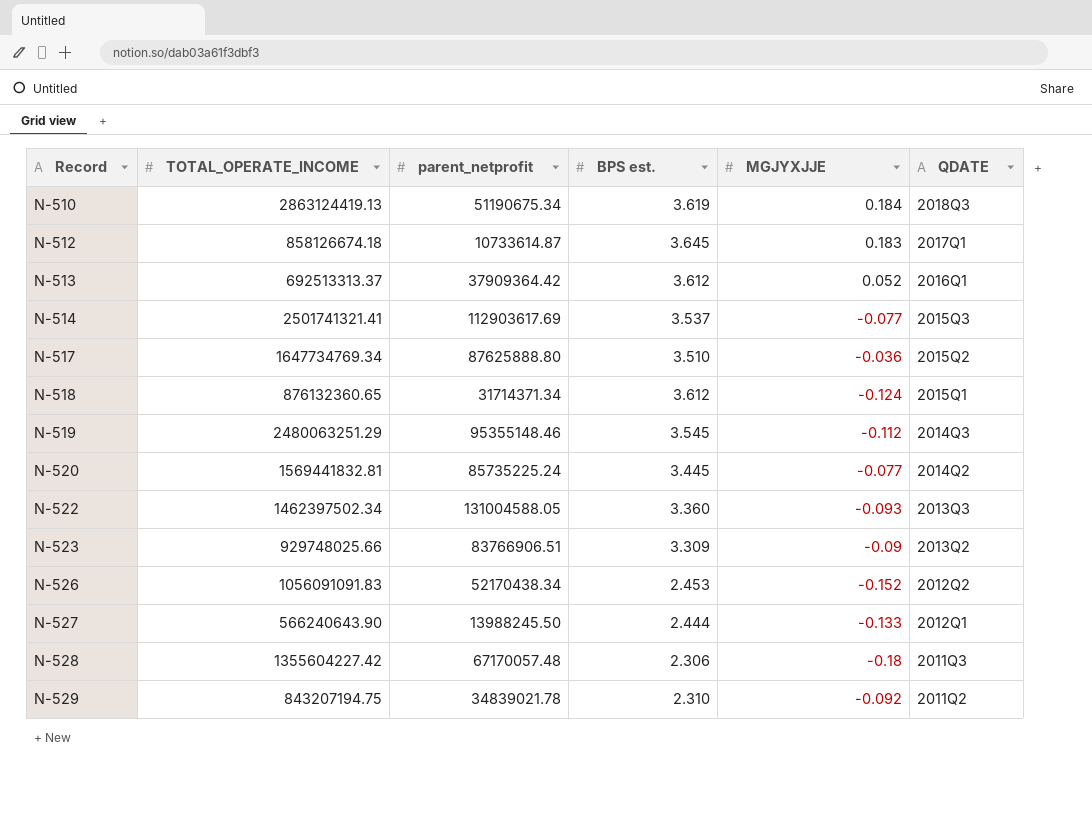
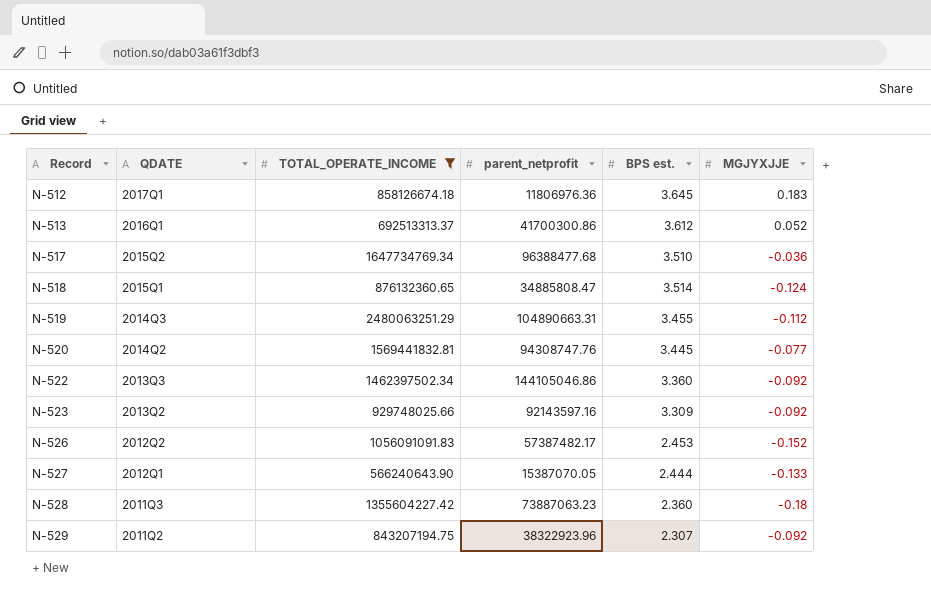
filter: none -> TOTAL_OPERATE_INCOME <= 2480063251.29
column QDATE | position: 6 -> 2
N-512 | parent_netprofit: 10733614.87 -> 11806976.36
N-513 | parent_netprofit: 37909364.42 -> 41700300.86
N-517 | parent_netprofit: 87625888.80 -> 96388477.68
N-518 | parent_netprofit: 31714371.34 -> 34885808.47
N-518 | BPS est.: 3.612 -> 3.514
N-519 | parent_netprofit: 95355148.46 -> 104890663.31
N-519 | BPS est.: 3.545 -> 3.455
N-520 | parent_netprofit: 85735225.24 -> 94308747.76
N-522 | parent_netprofit: 131004588.05 -> 144105046.86
N-522 | MGJYXJJE: -0.093 -> -0.092
N-523 | parent_netprofit: 83766906.51 -> 92143597.16
N-523 | MGJYXJJE: -0.09 -> -0.092
N-526 | parent_netprofit: 52170438.34 -> 57387482.17
N-527 | parent_netprofit: 13988245.50 -> 15387070.05
N-528 | parent_netprofit: 67170057.48 -> 73887063.23
N-528 | BPS est.: 2.306 -> 2.360
N-529 | parent_netprofit: 34839021.78 -> 38322923.96
N-529 | BPS est.: 2.310 -> 2.307

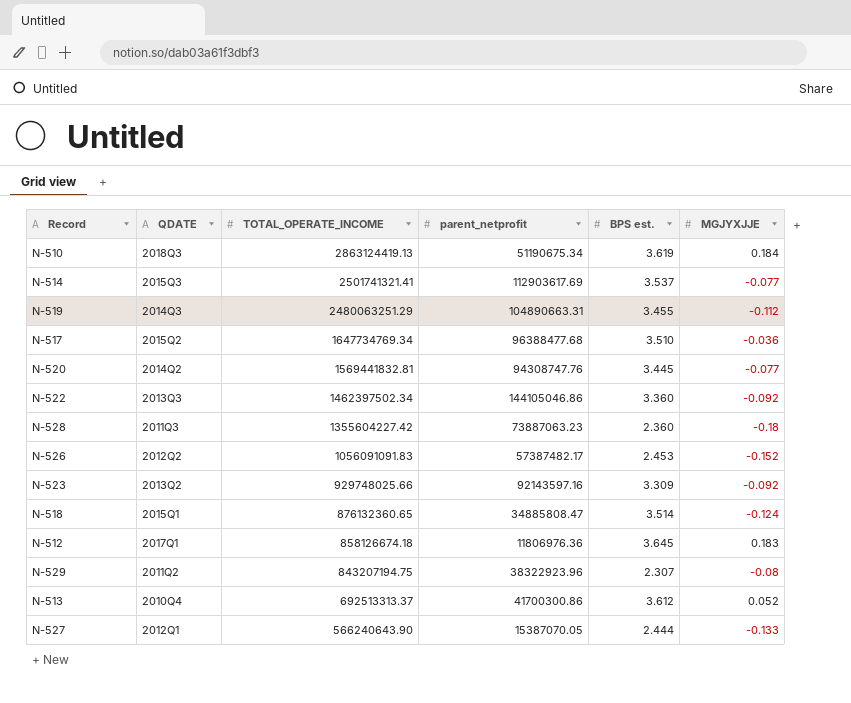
filter: TOTAL_OPERATE_INCOME <= 2480063251.29 -> none
row order: Record ascending -> TOTAL_OPERATE_INCOME descending
N-529 | MGJYXJJE: -0.092 -> -0.08
N-513 | QDATE: 2016Q1 -> 2010Q4

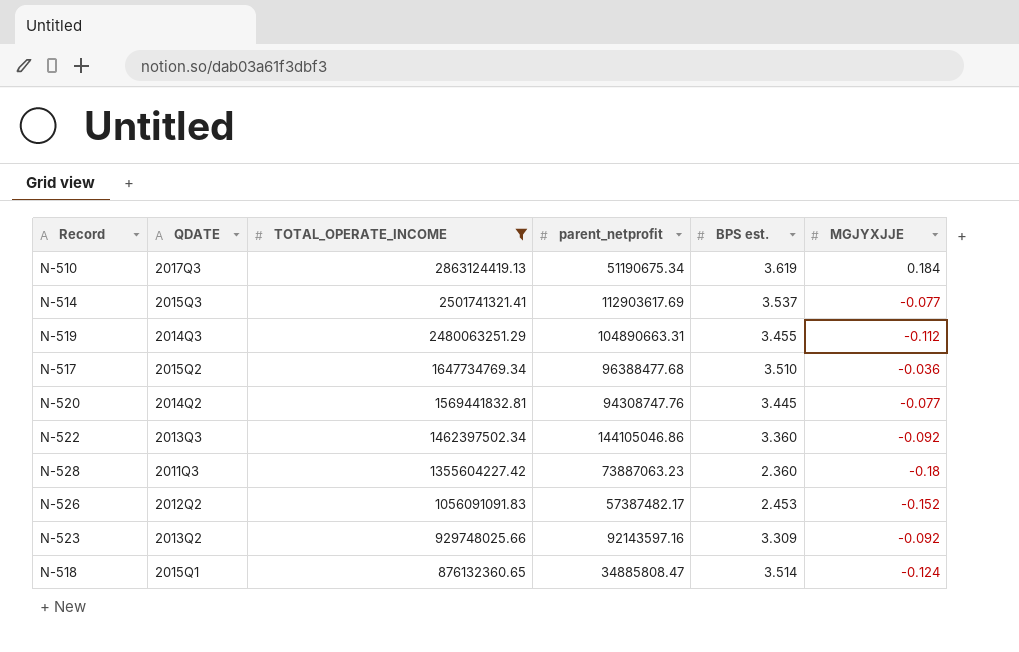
filter: none -> TOTAL_OPERATE_INCOME >= 876132360.65
N-510 | QDATE: 2018Q3 -> 2017Q3

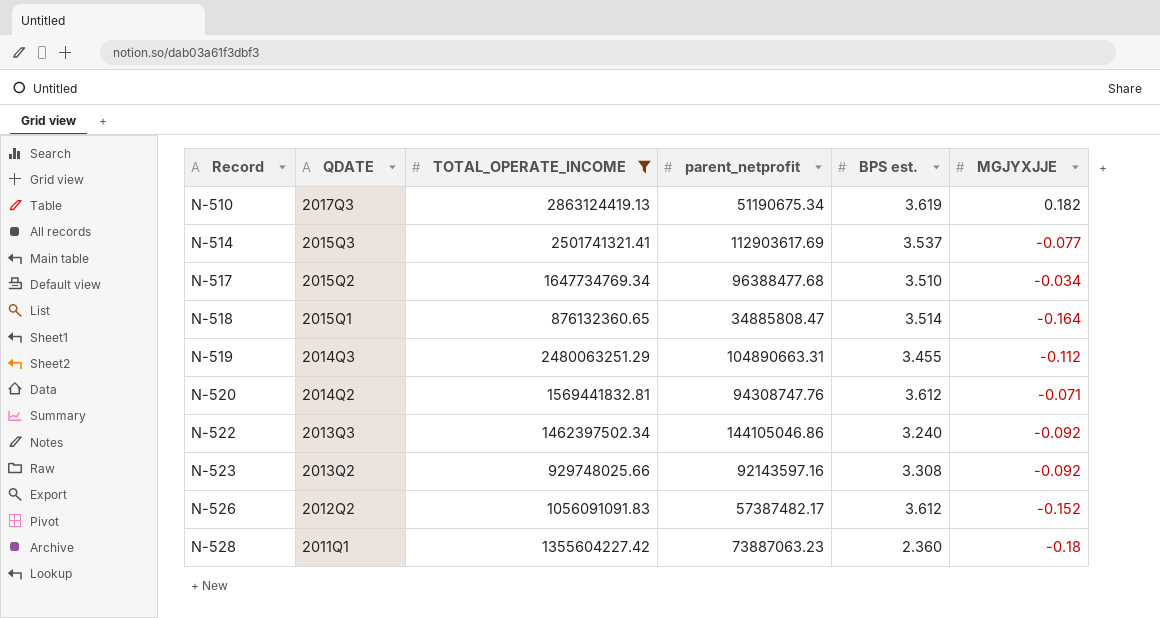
row order: TOTAL_OPERATE_INCOME descending -> Record ascending
N-510 | MGJYXJJE: 0.184 -> 0.182
N-517 | MGJYXJJE: -0.036 -> -0.034
N-518 | MGJYXJJE: -0.124 -> -0.164
N-520 | BPS est.: 3.445 -> 3.612
N-520 | MGJYXJJE: -0.077 -> -0.071
N-522 | BPS est.: 3.360 -> 3.240
N-523 | BPS est.: 3.309 -> 3.308
N-526 | BPS est.: 2.453 -> 3.612
N-528 | QDATE: 2011Q3 -> 2011Q1

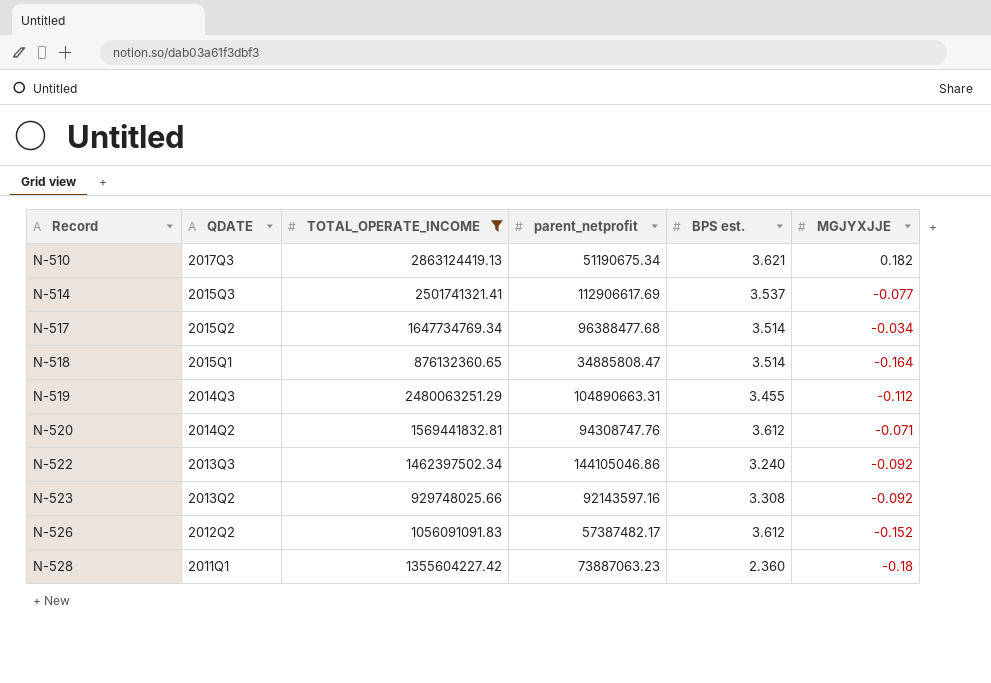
N-510 | BPS est.: 3.619 -> 3.621
N-514 | parent_netprofit: 112903617.69 -> 112906617.69
N-517 | BPS est.: 3.510 -> 3.514

